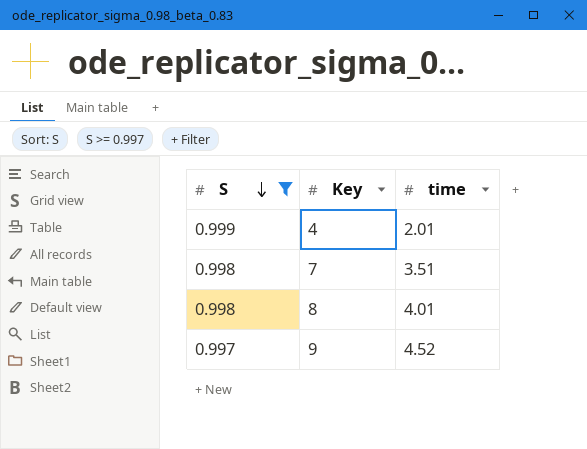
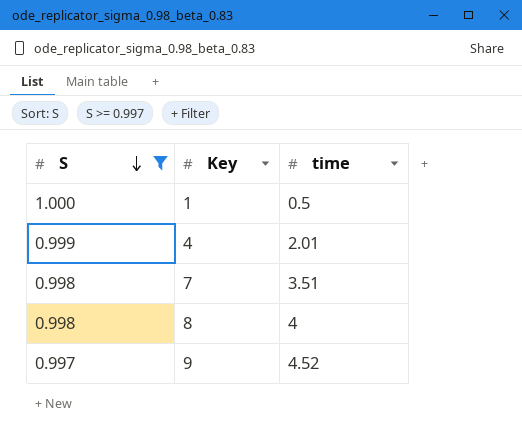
row 1: none -> 1.000 | 0.5
8 | time: 4.01 -> 4

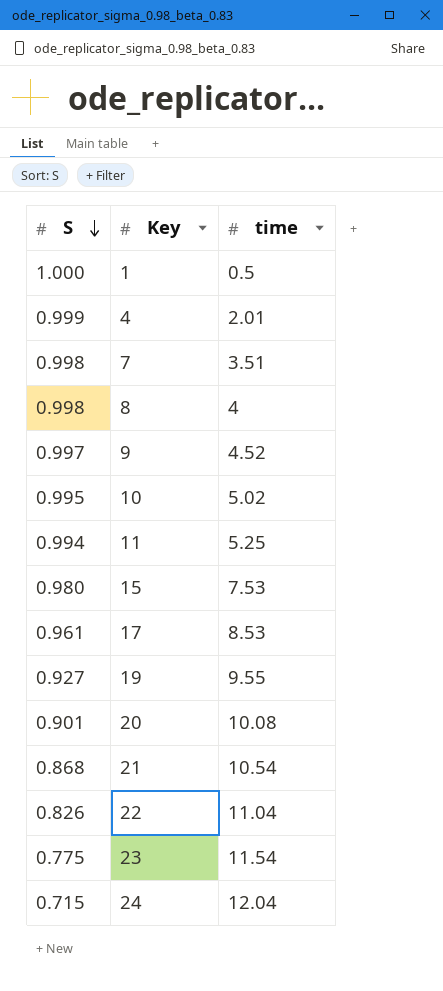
filter: S >= 0.997 -> none

